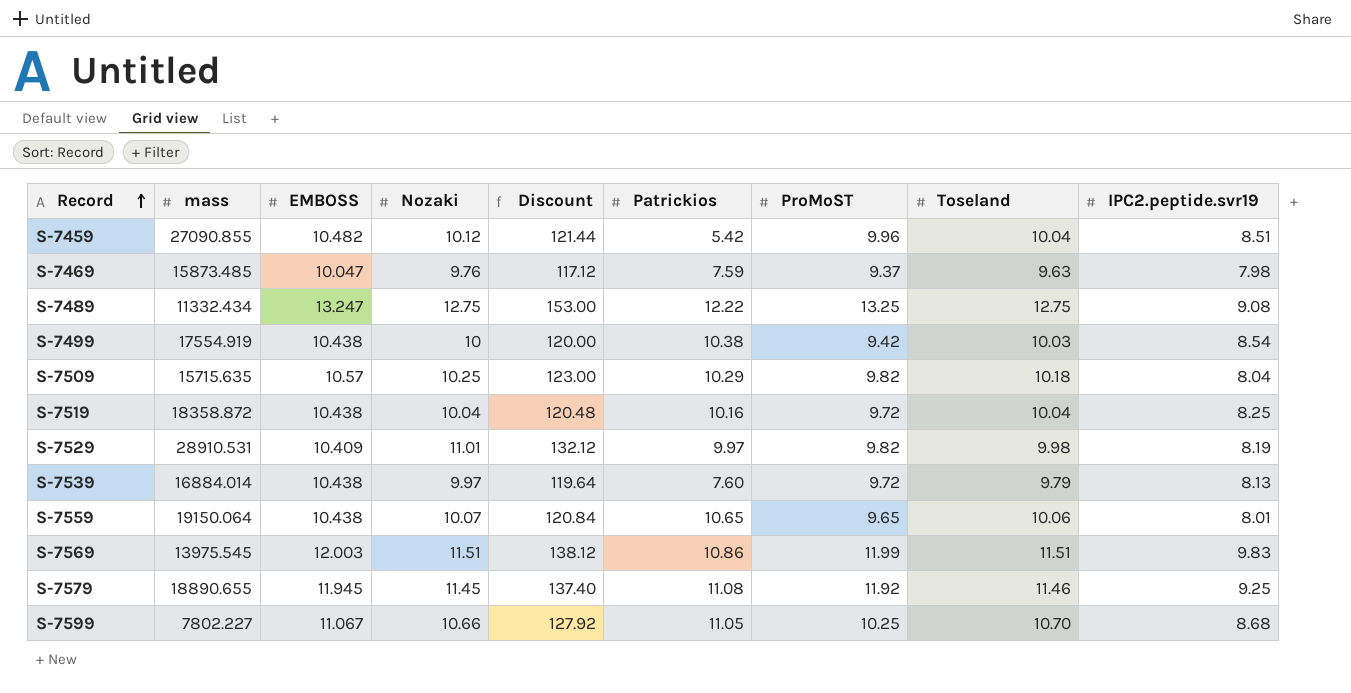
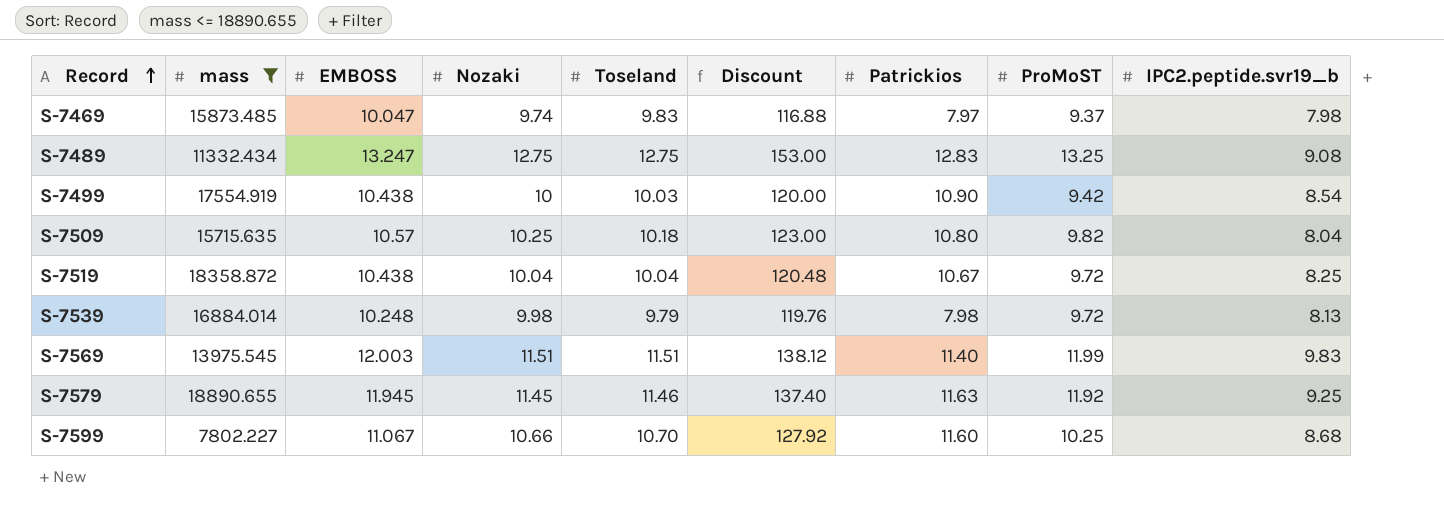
filter: none -> mass <= 18890.655
column Toseland | position: 8 -> 5
column name: IPC2.peptide.svr19 -> IPC2.peptide.svr19_b
S-7469 | Nozaki: 9.76 -> 9.74
S-7469 | Toseland: 9.63 -> 9.83
S-7469 | Discount: 117.12 -> 116.88
S-7469 | Patrickios: 7.59 -> 7.97
S-7489 | Patrickios: 12.22 -> 12.83
S-7499 | Patrickios: 10.38 -> 10.90
S-7509 | Patrickios: 10.29 -> 10.80
S-7519 | Patrickios: 10.16 -> 10.67
S-7539 | EMBOSS: 10.438 -> 10.248
S-7539 | Nozaki: 9.97 -> 9.98
S-7539 | Discount: 119.64 -> 119.76
S-7539 | Patrickios: 7.60 -> 7.98
S-7569 | Patrickios: 10.86 -> 11.40
S-7579 | Patrickios: 11.08 -> 11.63
S-7599 | Patrickios: 11.05 -> 11.60

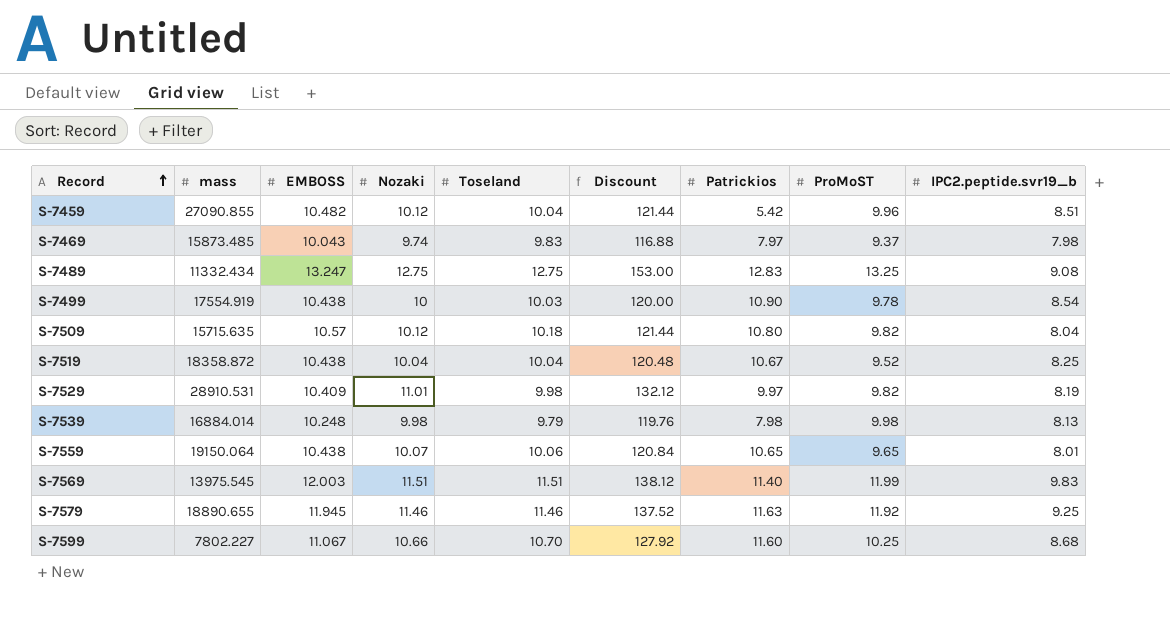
filter: mass <= 18890.655 -> none
S-7469 | EMBOSS: 10.047 -> 10.043
S-7499 | ProMoST: 9.42 -> 9.78
S-7509 | Nozaki: 10.25 -> 10.12
S-7509 | Discount: 123.00 -> 121.44
S-7519 | ProMoST: 9.72 -> 9.52
S-7539 | ProMoST: 9.72 -> 9.98
S-7579 | Nozaki: 11.45 -> 11.46
S-7579 | Discount: 137.40 -> 137.52

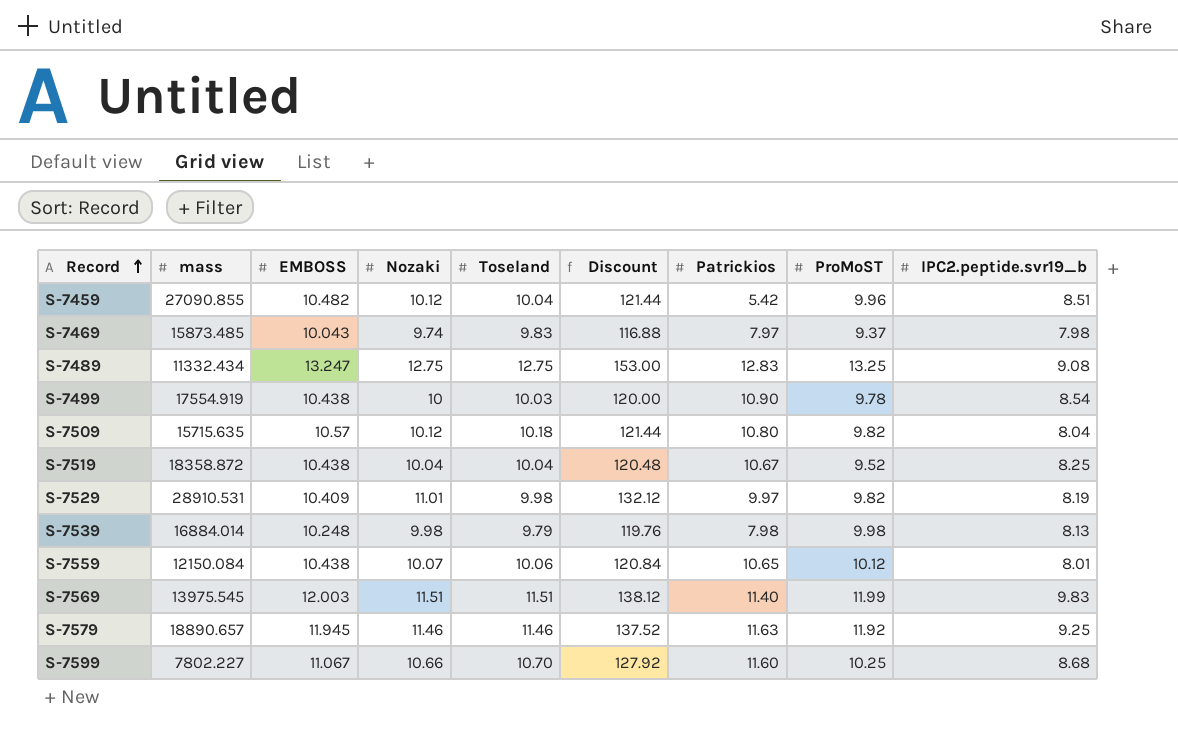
S-7559 | mass: 19150.064 -> 12150.084
S-7559 | ProMoST: 9.65 -> 10.12
S-7579 | mass: 18890.655 -> 18890.657

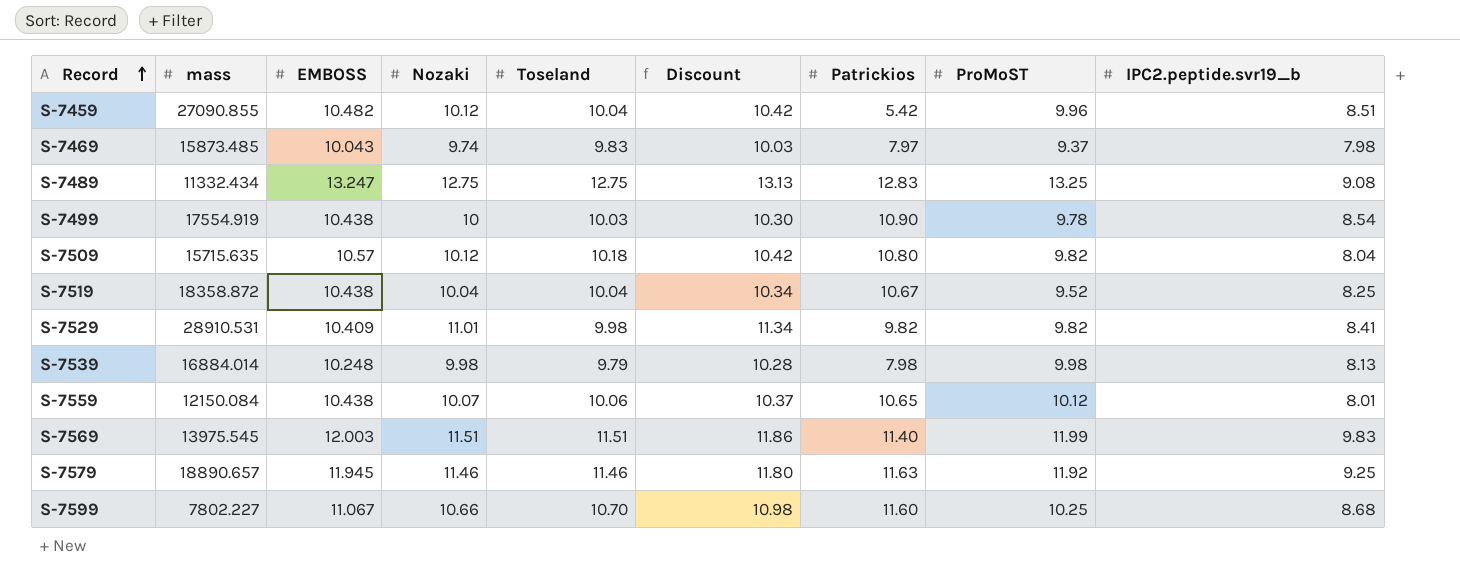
column Discount | formula: [Nozaki] * 12 -> [Nozaki] * 1.03
S-7529 | Patrickios: 9.97 -> 9.82
S-7529 | IPC2.peptide.svr19_b: 8.19 -> 8.41

